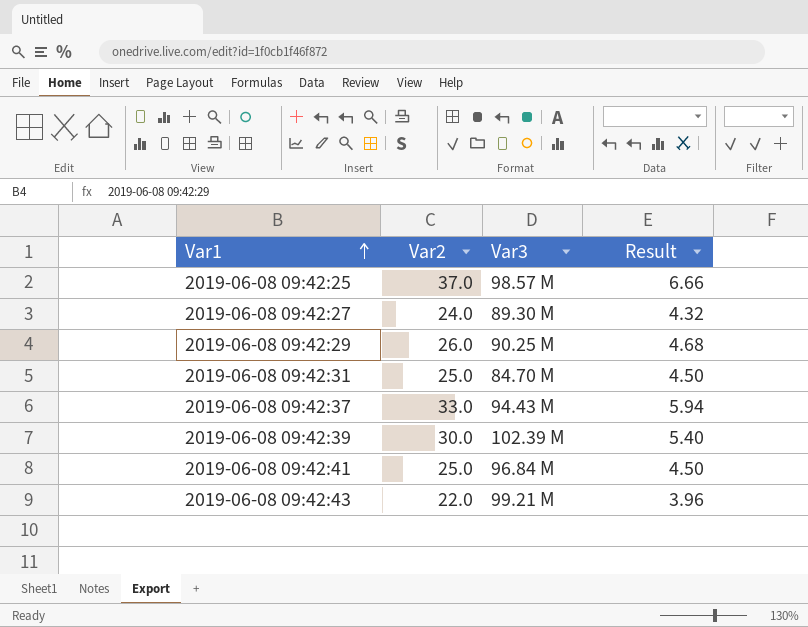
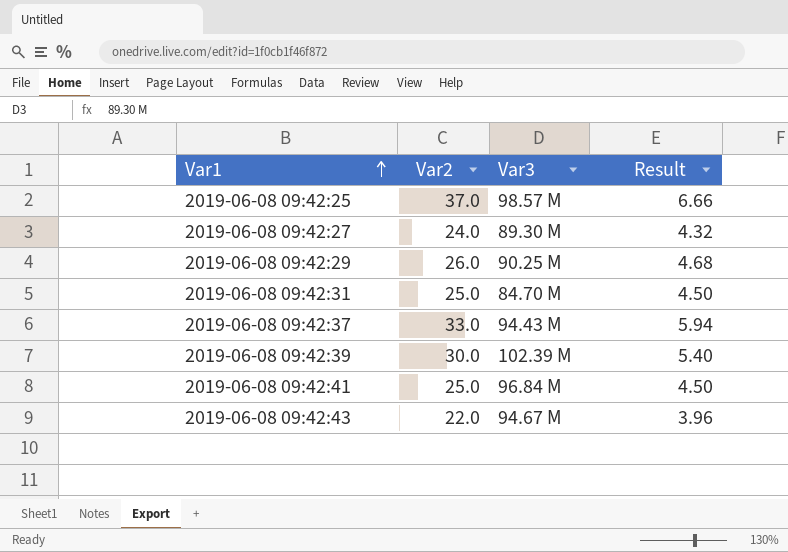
2019-06-08 09:42:43 | Var3: 99.21 M -> 94.67 M

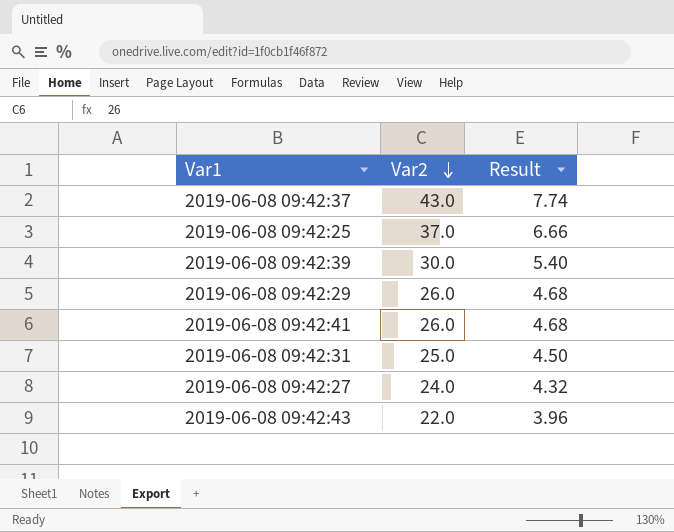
row order: Var1 ascending -> Var2 descending
column Var3 | position: 3 -> none
2019-06-08 09:42:37 | Var2: 33.0 -> 43.0
2019-06-08 09:42:37 | Result: 5.94 -> 7.74
2019-06-08 09:42:41 | Var2: 25.0 -> 26.0
2019-06-08 09:42:41 | Result: 4.50 -> 4.68

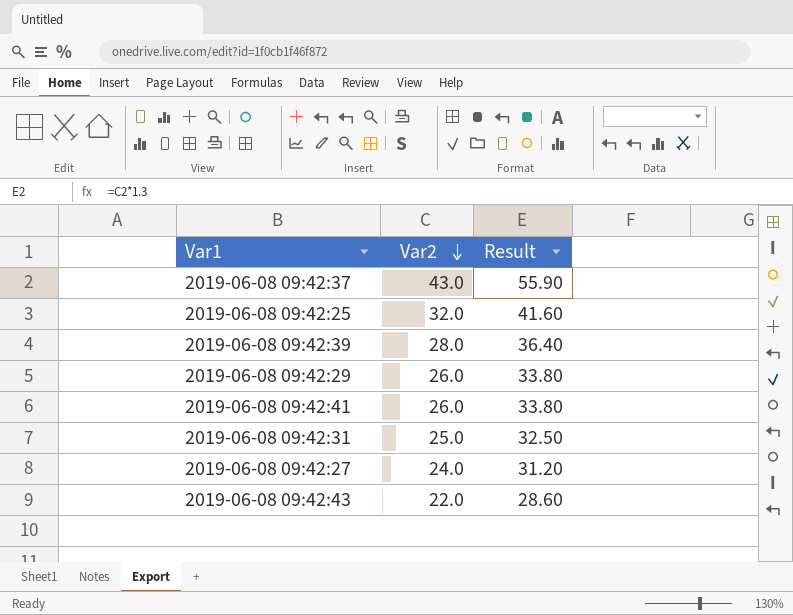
column Result | formula: [Var2] * 0.18 -> [Var2] * 1.3
2019-06-08 09:42:25 | Var2: 37.0 -> 32.0
2019-06-08 09:42:39 | Var2: 30.0 -> 28.0

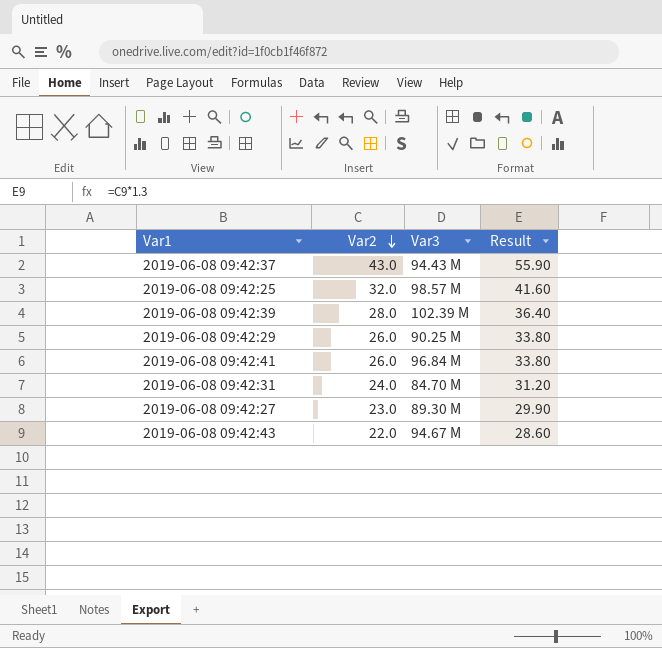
column Var3 | position: none -> 3
2019-06-08 09:42:31 | Var2: 25.0 -> 24.0
2019-06-08 09:42:31 | Result: 32.50 -> 31.20
2019-06-08 09:42:27 | Var2: 24.0 -> 23.0
2019-06-08 09:42:27 | Result: 31.20 -> 29.90

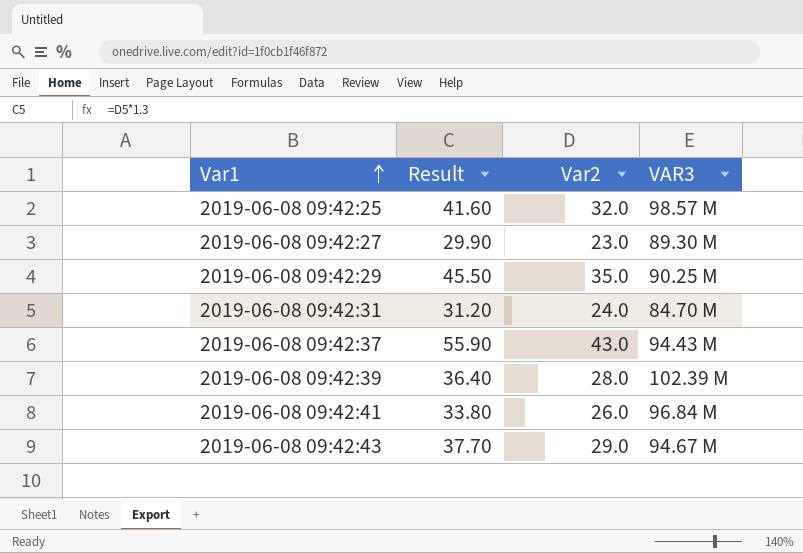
row order: Var2 descending -> Var1 ascending
column Result | position: 4 -> 2
column name: Var3 -> VAR3
2019-06-08 09:42:29 | Result: 33.80 -> 45.50
2019-06-08 09:42:29 | Var2: 26.0 -> 35.0
2019-06-08 09:42:43 | Result: 28.60 -> 37.70
2019-06-08 09:42:43 | Var2: 22.0 -> 29.0

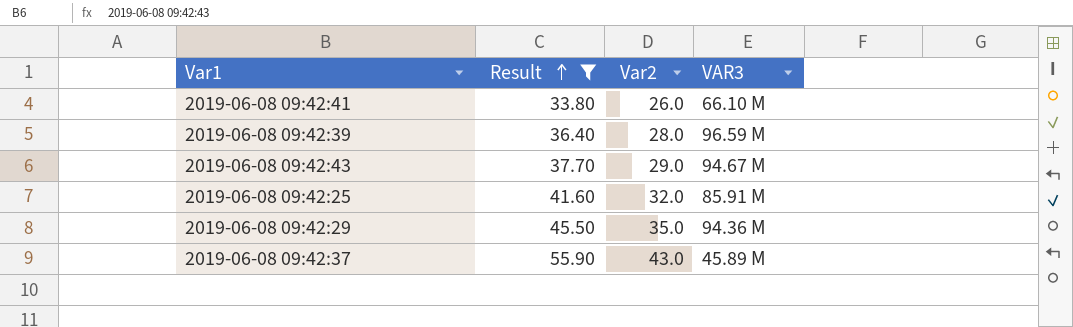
filter: none -> Result >= 33.80
row order: Var1 ascending -> Result ascending
2019-06-08 09:42:41 | VAR3: 96.84 M -> 66.10 M
2019-06-08 09:42:39 | VAR3: 102.39 M -> 96.59 M
2019-06-08 09:42:25 | VAR3: 98.57 M -> 85.91 M
2019-06-08 09:42:29 | VAR3: 90.25 M -> 94.36 M
2019-06-08 09:42:37 | VAR3: 94.43 M -> 45.89 M

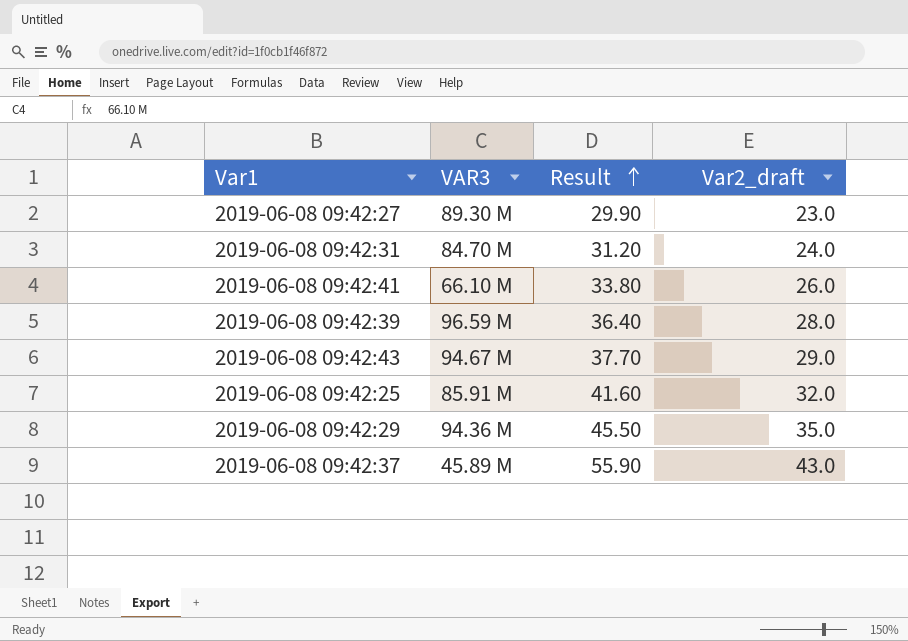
filter: Result >= 33.80 -> none
column VAR3 | position: 4 -> 2
column name: Var2 -> Var2_draft

